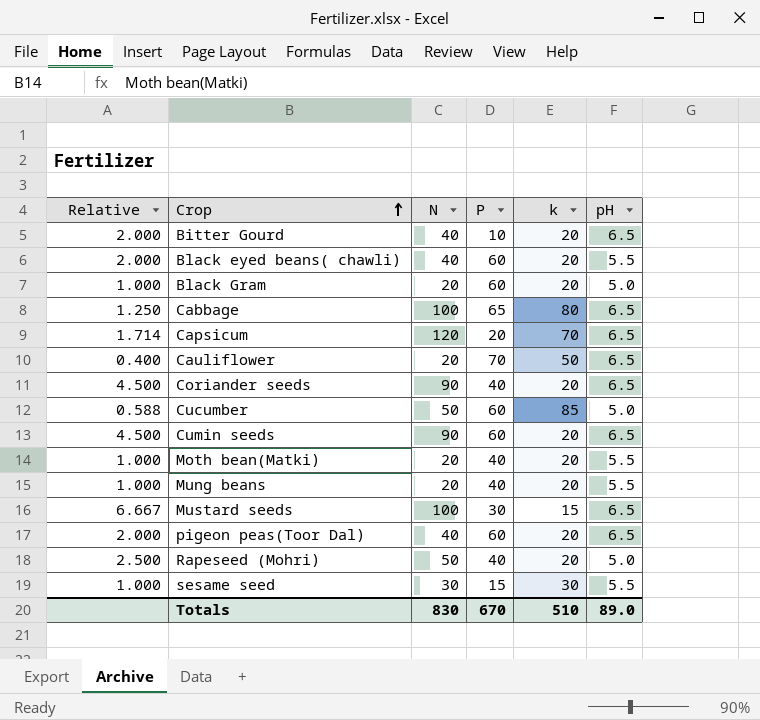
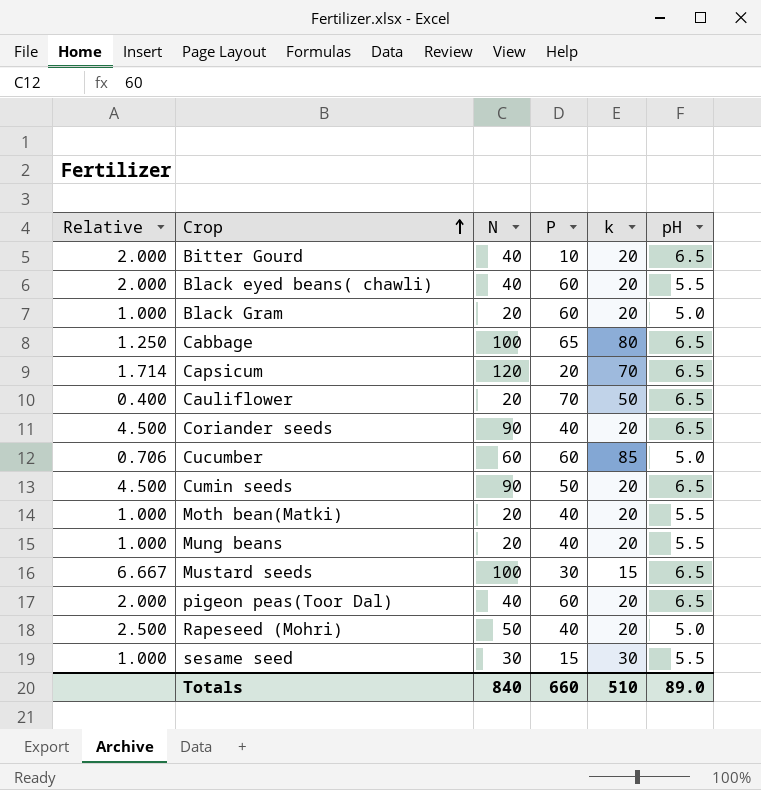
Cucumber | Relative: 0.588 -> 0.706
Cucumber | N: 50 -> 60
Cumin seeds | P: 60 -> 50
Totals | N: 830 -> 840
Totals | P: 670 -> 660

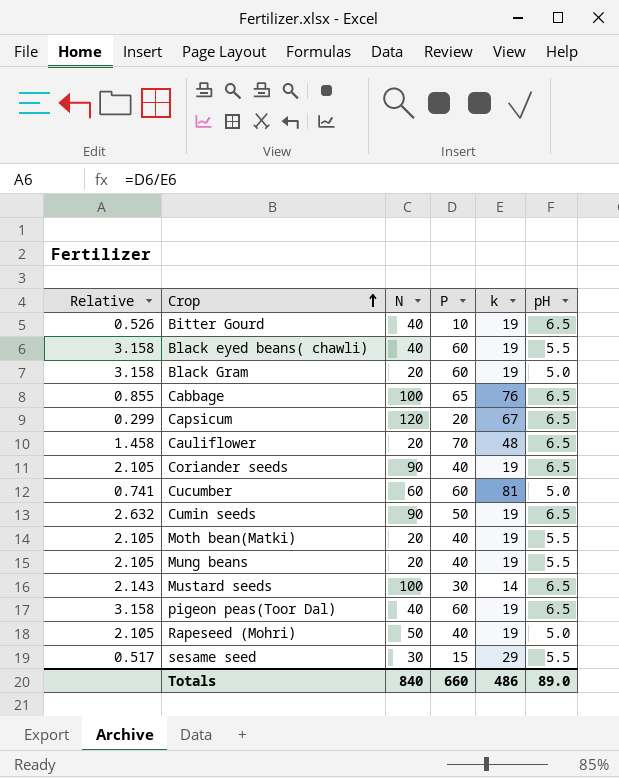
column Relative | formula: [N] / [k] -> [P] / [k]
Bitter Gourd | k: 20 -> 19
Black eyed beans( chawli) | k: 20 -> 19
Black Gram | k: 20 -> 19
Cabbage | k: 80 -> 76
Capsicum | k: 70 -> 67
Cauliflower | k: 50 -> 48
Coriander seeds | k: 20 -> 19
Cucumber | k: 85 -> 81
Cumin seeds | k: 20 -> 19
Moth bean(Matki) | k: 20 -> 19
Mung beans | k: 20 -> 19
Mustard seeds | k: 15 -> 14
pigeon peas(Toor Dal) | k: 20 -> 19
Rapeseed (Mohri) | k: 20 -> 19
sesame seed | k: 30 -> 29
Totals | k: 510 -> 486

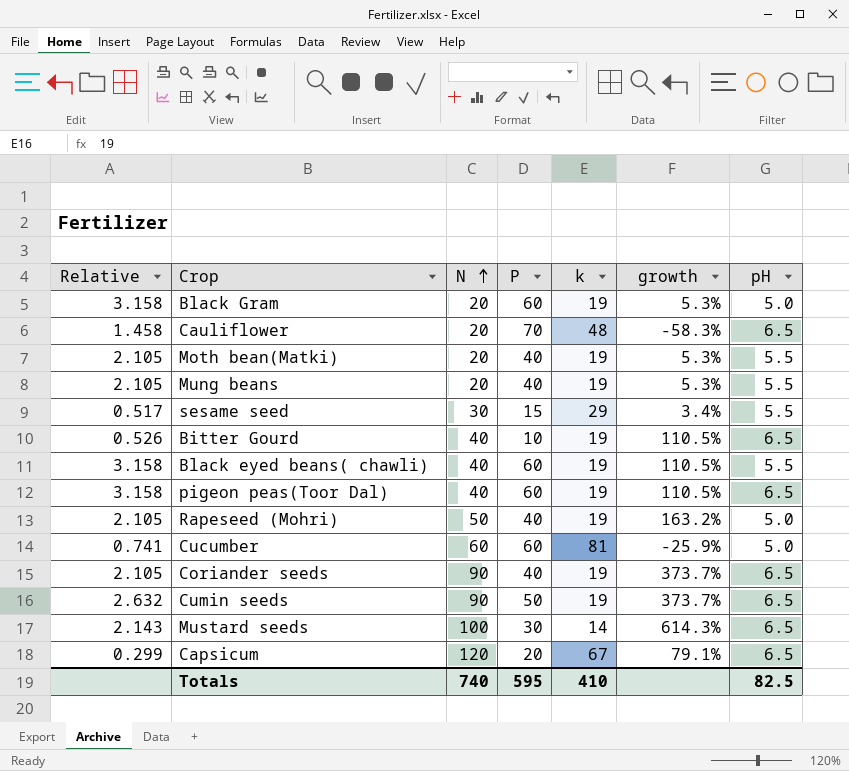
row order: Crop ascending -> N ascending
column growth | formula: none -> ([N] - [k]) / [k]
row Cabbage: 0.855 | 100 | 65 | 76 | 6.5 -> none
Totals | N: 840 -> 740
Totals | P: 660 -> 595
Totals | k: 486 -> 410
Totals | pH: 89.0 -> 82.5

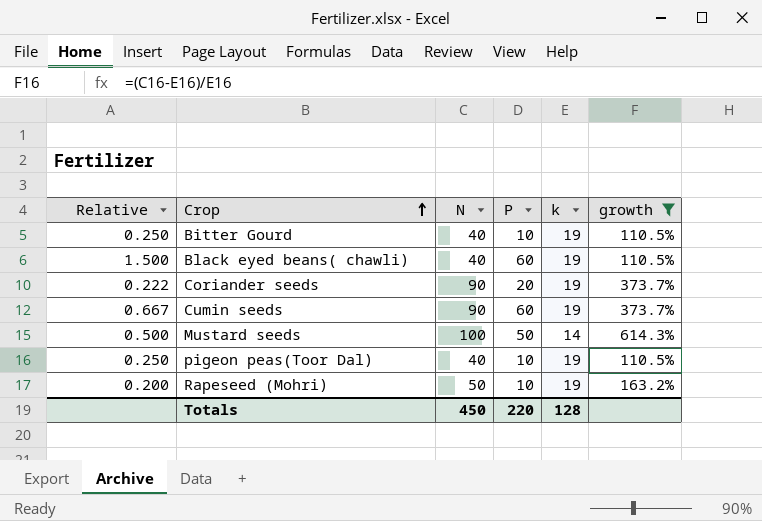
filter: none -> growth >= 110.5%
row order: N ascending -> Crop ascending
column pH | position: 7 -> none
column Relative | formula: [P] / [k] -> [P] / [N]
Coriander seeds | P: 40 -> 20
Cumin seeds | P: 50 -> 60
Mustard seeds | P: 30 -> 50
pigeon peas(Toor Dal) | P: 60 -> 10
Rapeseed (Mohri) | P: 40 -> 10
Totals | N: 740 -> 450
Totals | P: 595 -> 220
Totals | k: 410 -> 128

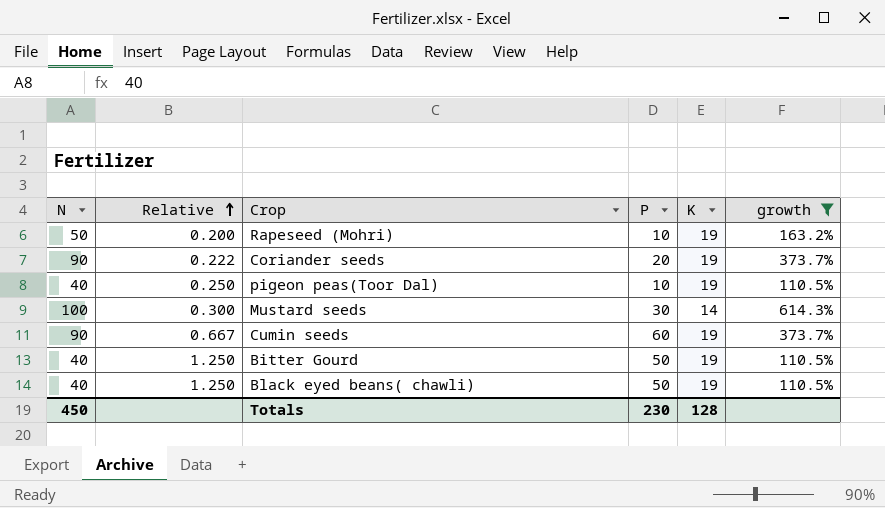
row order: Crop ascending -> Relative ascending
column N | position: 3 -> 1
column name: k -> K
Mustard seeds | Relative: 0.500 -> 0.300
Mustard seeds | P: 50 -> 30
Bitter Gourd | Relative: 0.250 -> 1.250
Bitter Gourd | P: 10 -> 50
Black eyed beans( chawli) | Relative: 1.500 -> 1.250
Black eyed beans( chawli) | P: 60 -> 50
Totals | P: 220 -> 230

